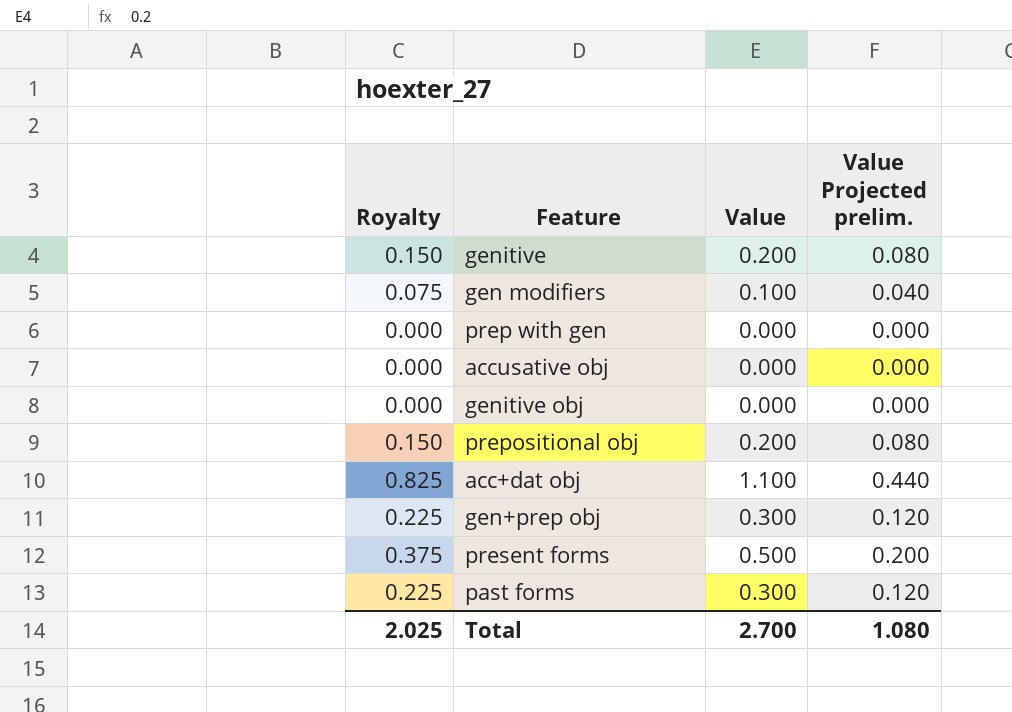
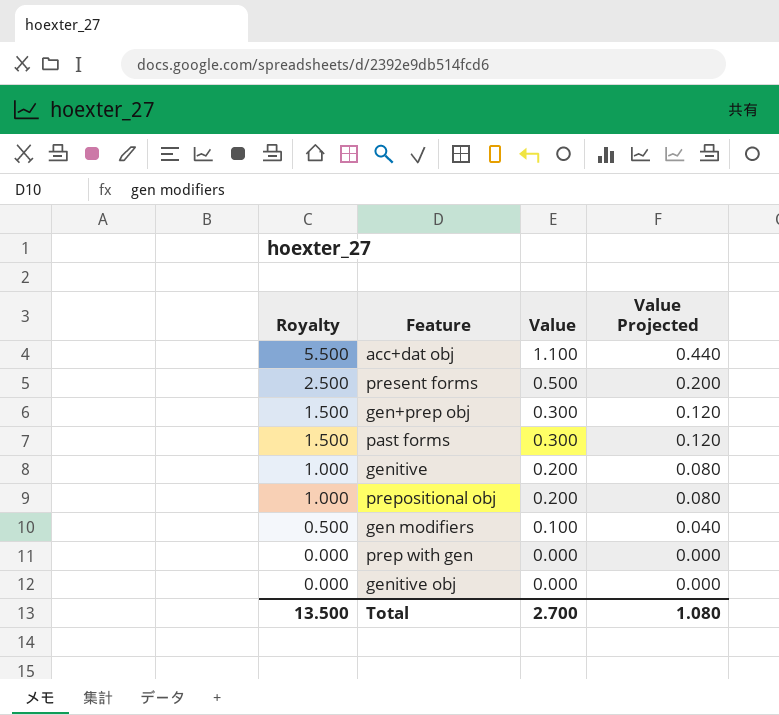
row order: none -> Royalty descending
column Royalty | formula: [Value] * 0.75 -> [Value] * 5
column name: Value Projected prelim. -> Value Projected
row accusative obj: 0.000 | 0.000 | 0.000 -> none
Total | Royalty: 2.025 -> 13.500

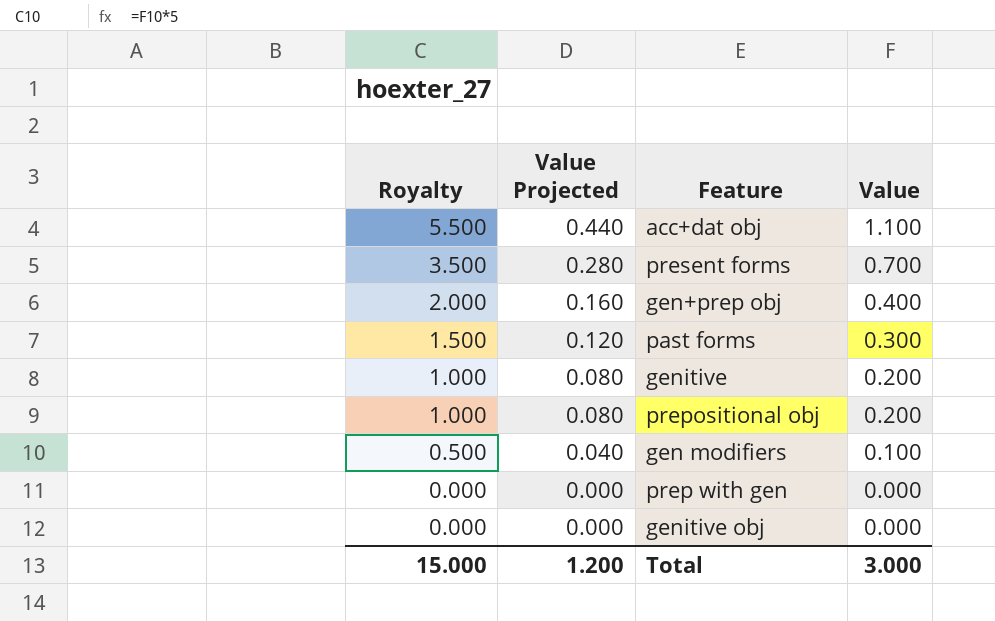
column Value Projected | position: 4 -> 2
present forms | Royalty: 2.500 -> 3.500
present forms | Value Projected: 0.200 -> 0.280
present forms | Value: 0.500 -> 0.700
gen+prep obj | Royalty: 1.500 -> 2.000
gen+prep obj | Value Projected: 0.120 -> 0.160
gen+prep obj | Value: 0.300 -> 0.400
Total | Royalty: 13.500 -> 15.000
Total | Value Projected: 1.080 -> 1.200
Total | Value: 2.700 -> 3.000

